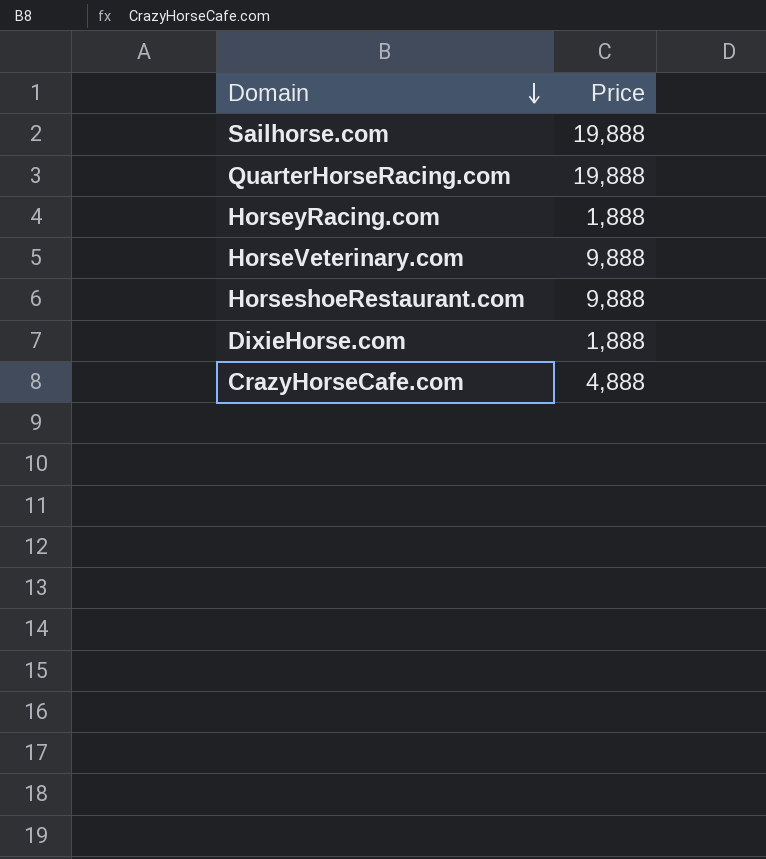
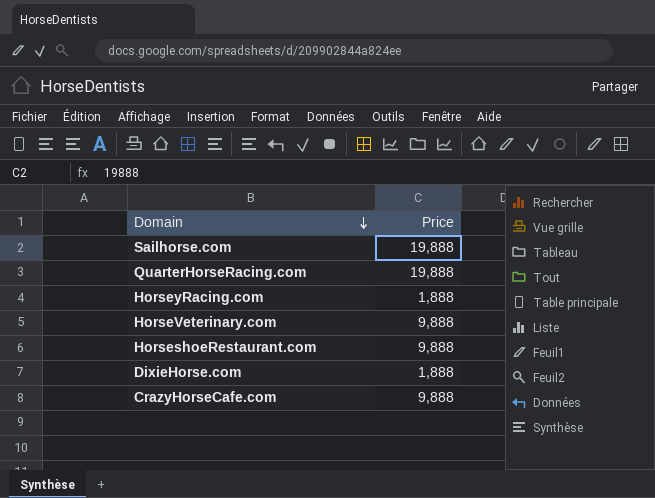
CrazyHorseCafe.com | Price: 4,888 -> 9,888

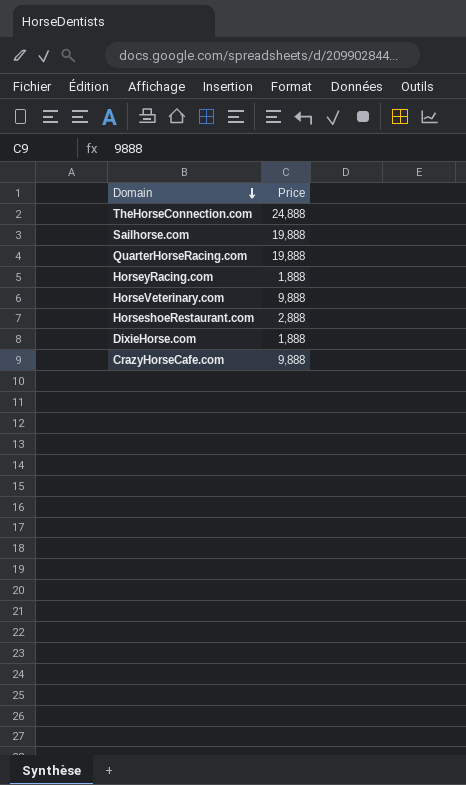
row TheHorseConnection.com: none -> 24,888
HorseshoeRestaurant.com | Price: 9,888 -> 2,888

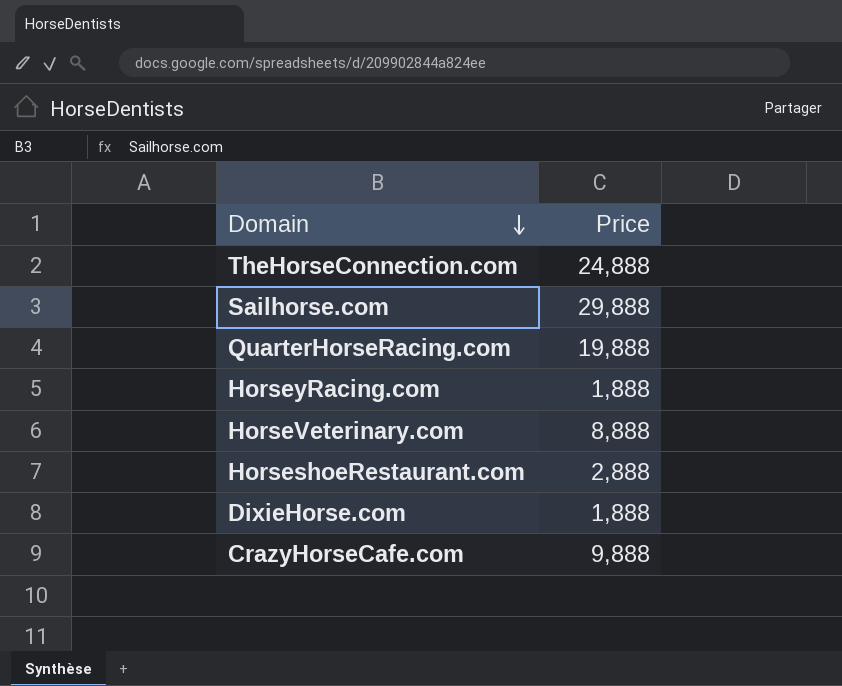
Sailhorse.com | Price: 19,888 -> 29,888
HorseVeterinary.com | Price: 9,888 -> 8,888

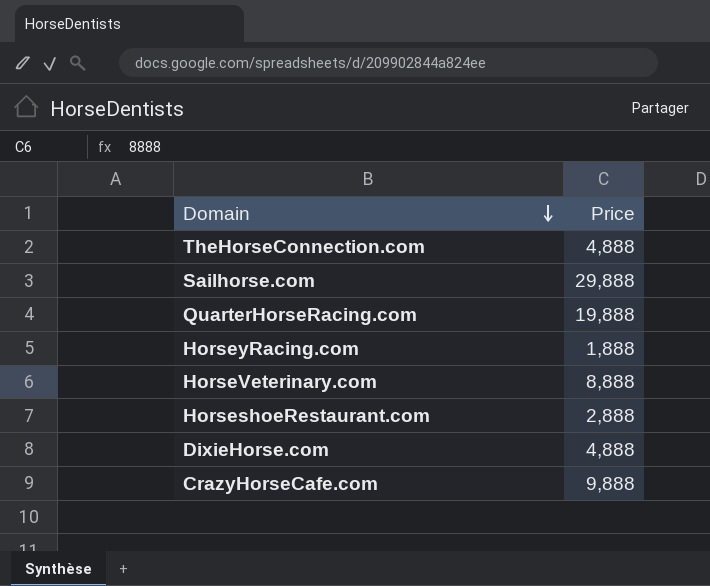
TheHorseConnection.com | Price: 24,888 -> 4,888
DixieHorse.com | Price: 1,888 -> 4,888

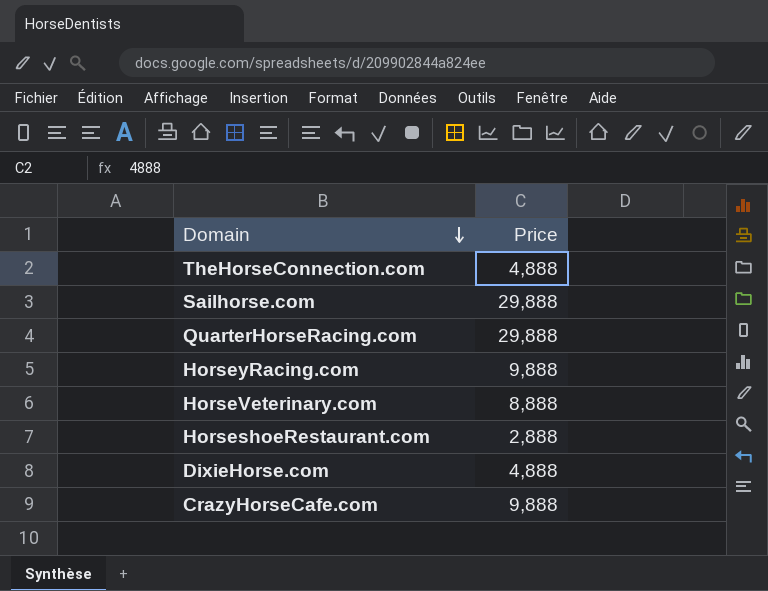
QuarterHorseRacing.com | Price: 19,888 -> 29,888
HorseyRacing.com | Price: 1,888 -> 9,888

